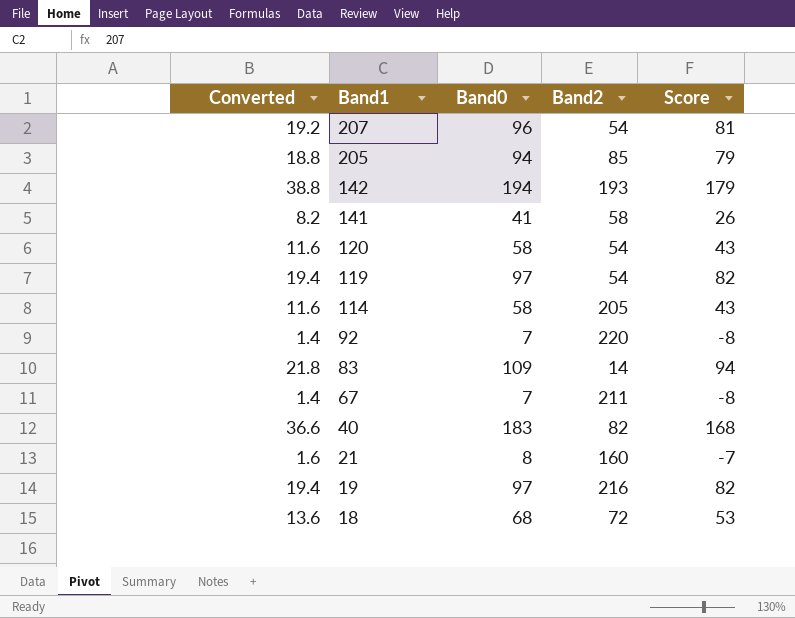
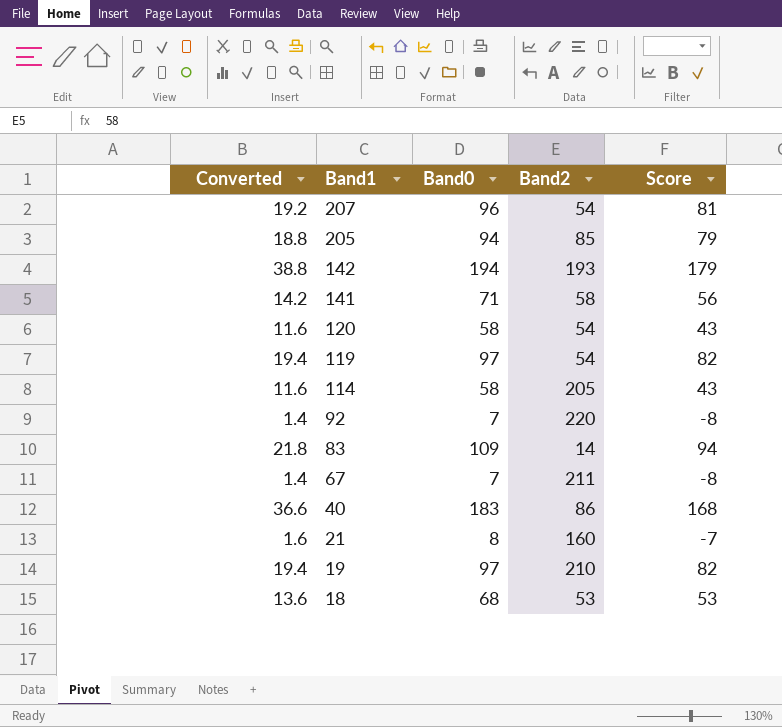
141 | Converted: 8.2 -> 14.2
141 | Band0: 41 -> 71
141 | Score: 26 -> 56
40 | Band2: 82 -> 86
19 | Band2: 216 -> 210
18 | Band2: 72 -> 53

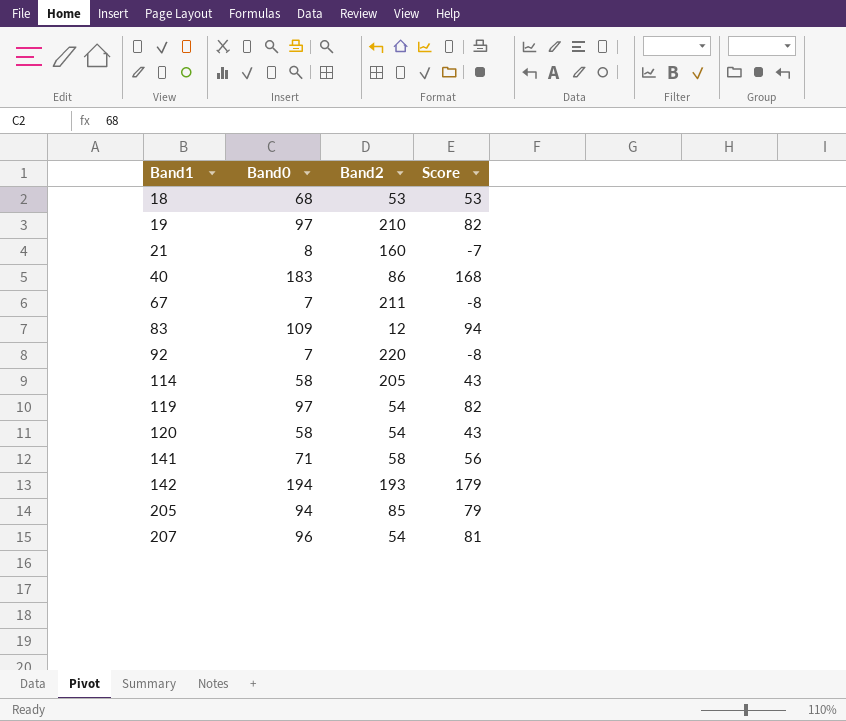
row order: Band1 descending -> Band1 ascending
column Converted | formula: [Band0] * 0.2 -> none
83 | Band2: 14 -> 12

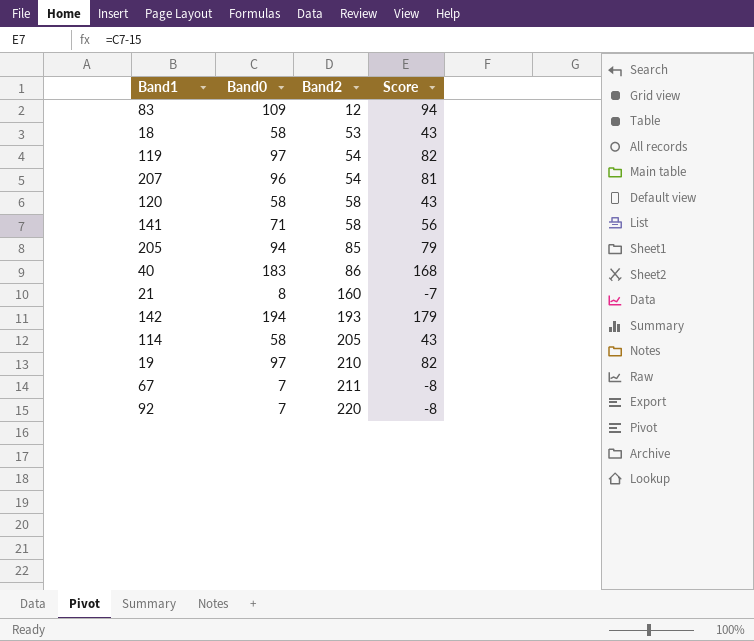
row order: Band1 ascending -> Band2 ascending
18 | Band0: 68 -> 58
18 | Score: 53 -> 43
120 | Band2: 54 -> 58

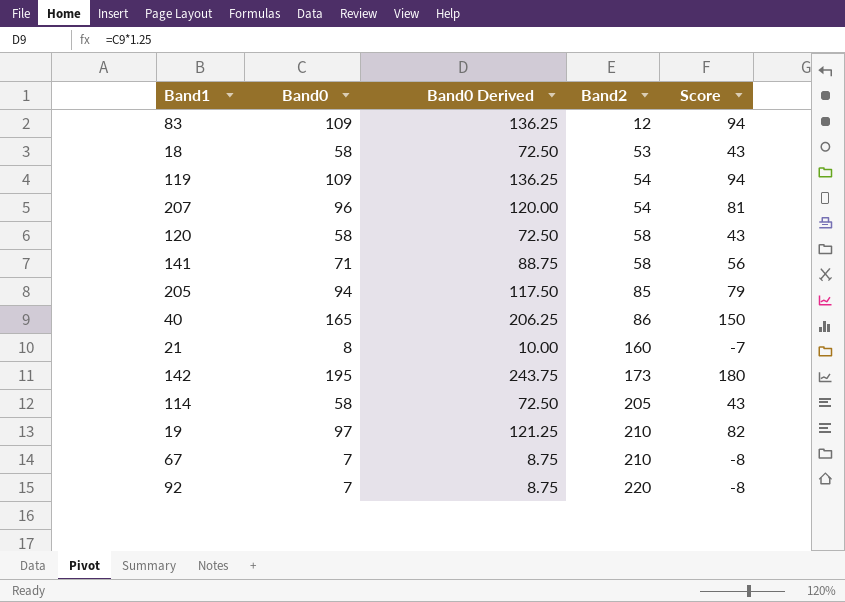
column Band0 Derived | formula: none -> [Band0] * 1.25
119 | Band0: 97 -> 109
119 | Score: 82 -> 94
40 | Band0: 183 -> 165
40 | Score: 168 -> 150
142 | Band0: 194 -> 195
142 | Band2: 193 -> 173
142 | Score: 179 -> 180
67 | Band2: 211 -> 210

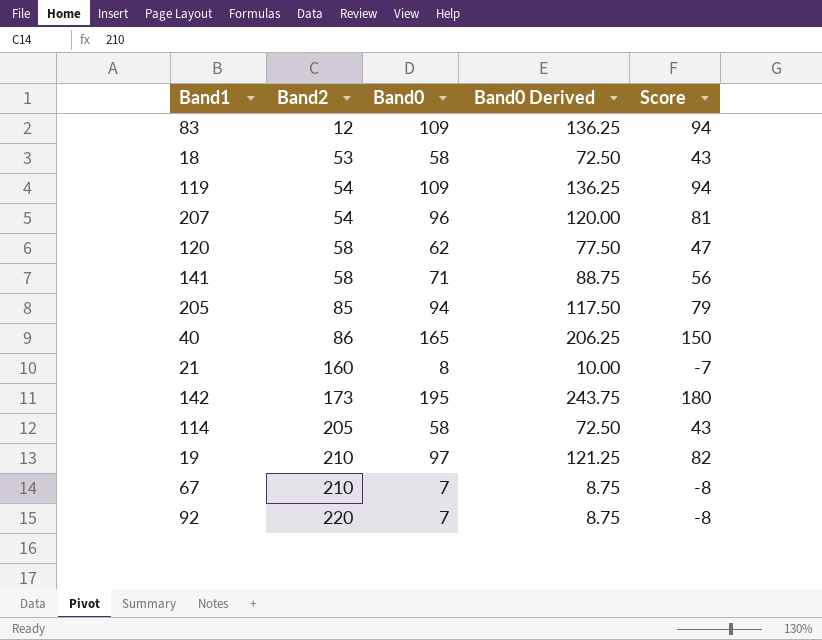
column Band2 | position: 4 -> 2
120 | Band0: 58 -> 62
120 | Band0 Derived: 72.50 -> 77.50
120 | Score: 43 -> 47

